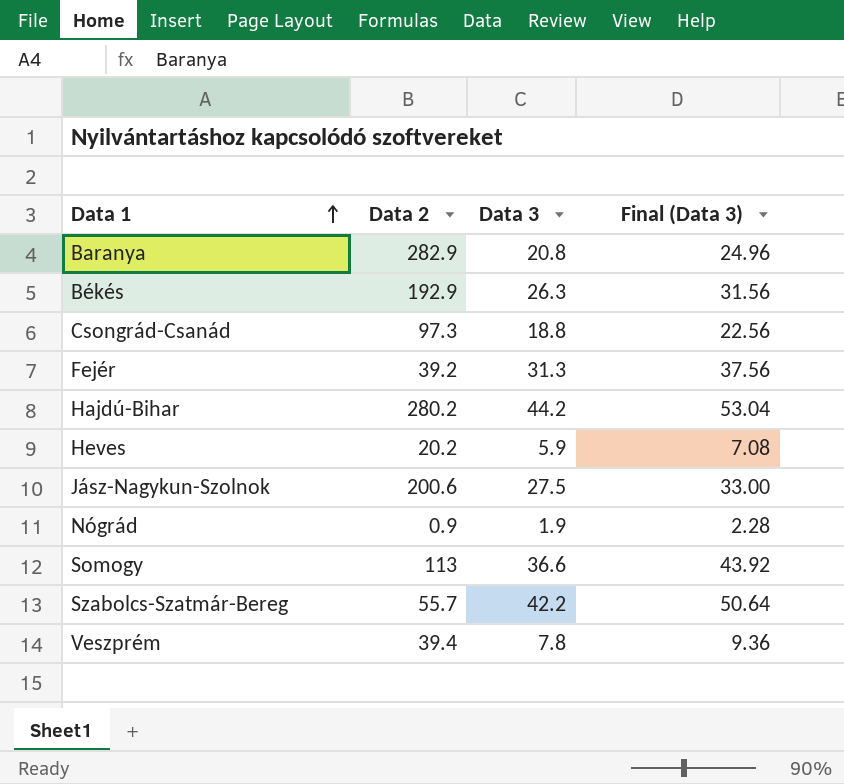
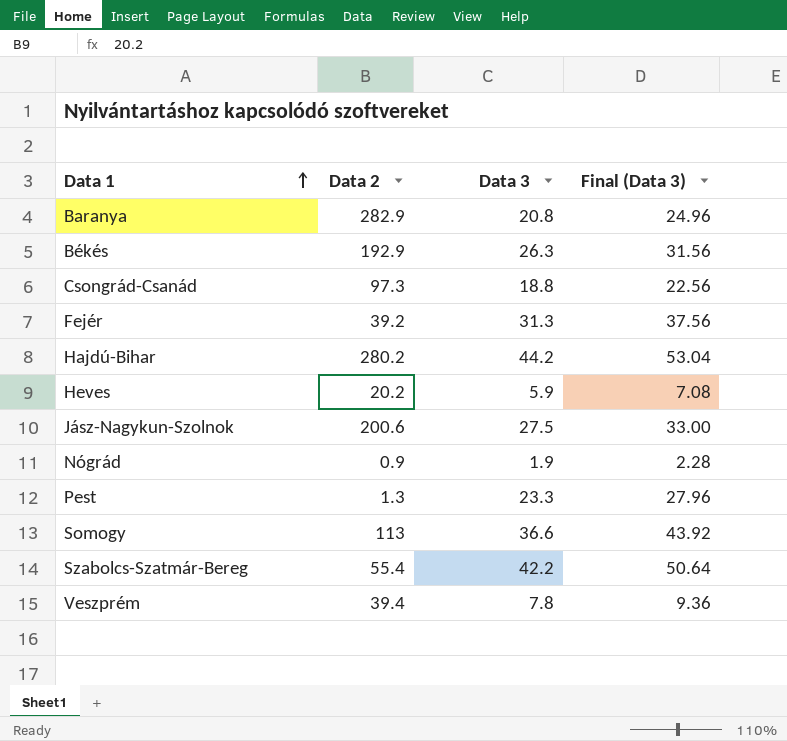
row Pest: none -> 1.3 | 23.3 | 27.96
Szabolcs-Szatmár-Bereg | Data 2: 55.7 -> 55.4

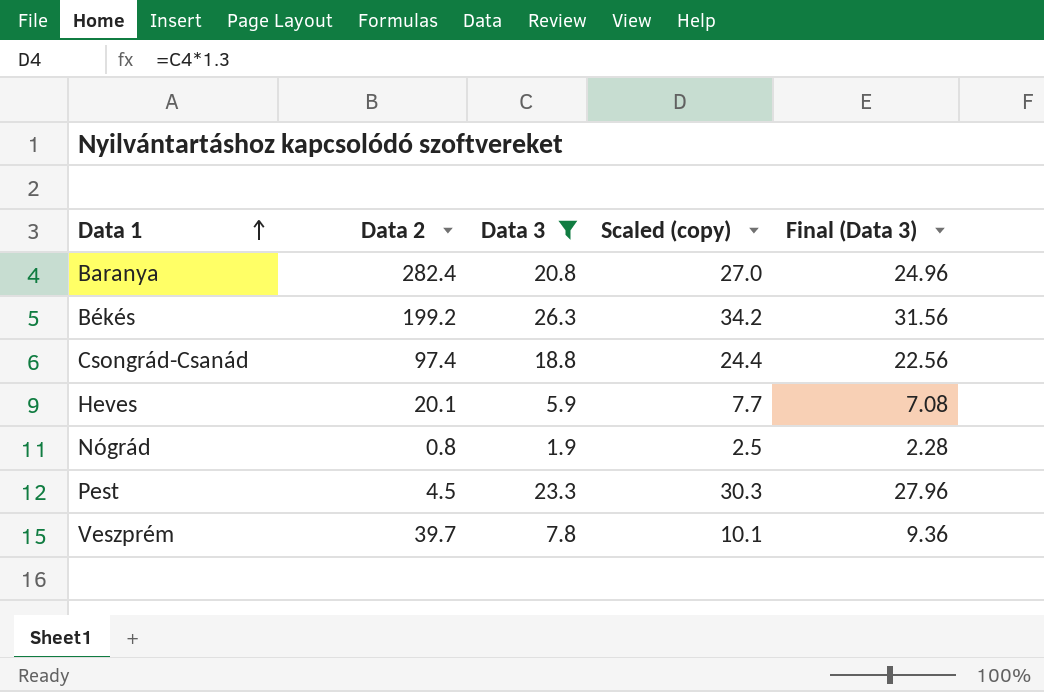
filter: none -> Data 3 <= 26.3
column Scaled (copy) | formula: none -> [Data 3] * 1.3
Baranya | Data 2: 282.9 -> 282.4
Békés | Data 2: 192.9 -> 199.2
Csongrád-Csanád | Data 2: 97.3 -> 97.4
Heves | Data 2: 20.2 -> 20.1
Nógrád | Data 2: 0.9 -> 0.8
Pest | Data 2: 1.3 -> 4.5
Veszprém | Data 2: 39.4 -> 39.7

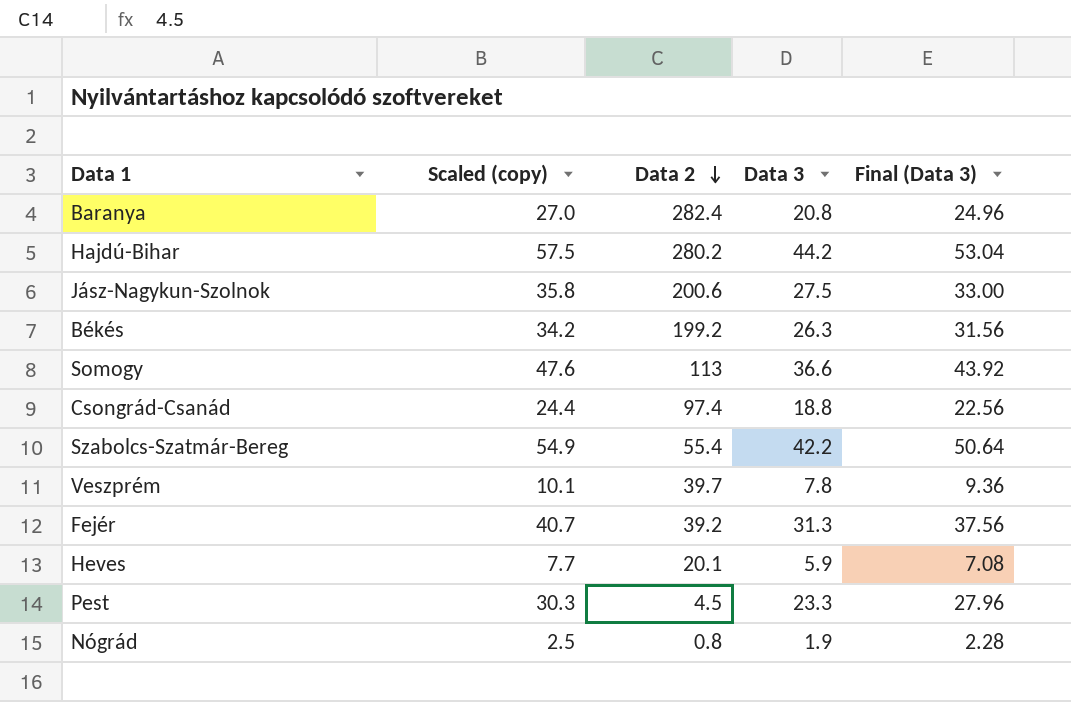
filter: Data 3 <= 26.3 -> none
row order: Data 1 ascending -> Data 2 descending
column Scaled (copy) | position: 4 -> 2

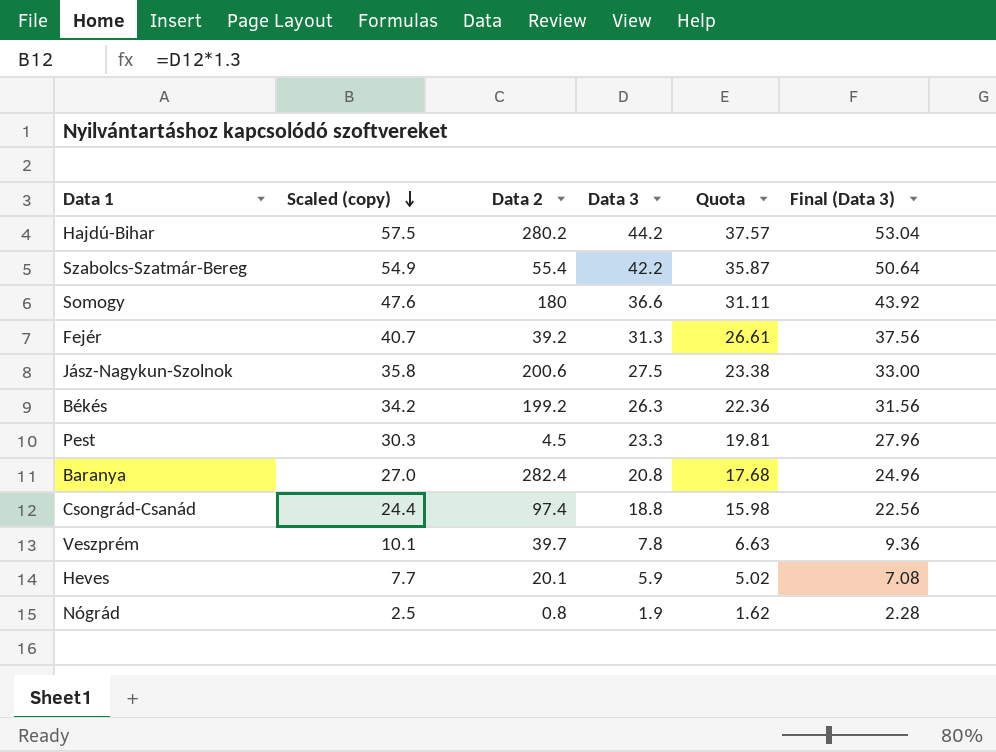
row order: Data 2 descending -> Scaled (copy) descending
column Quota | formula: none -> [Data 3] * 0.85
Somogy | Data 2: 113 -> 180

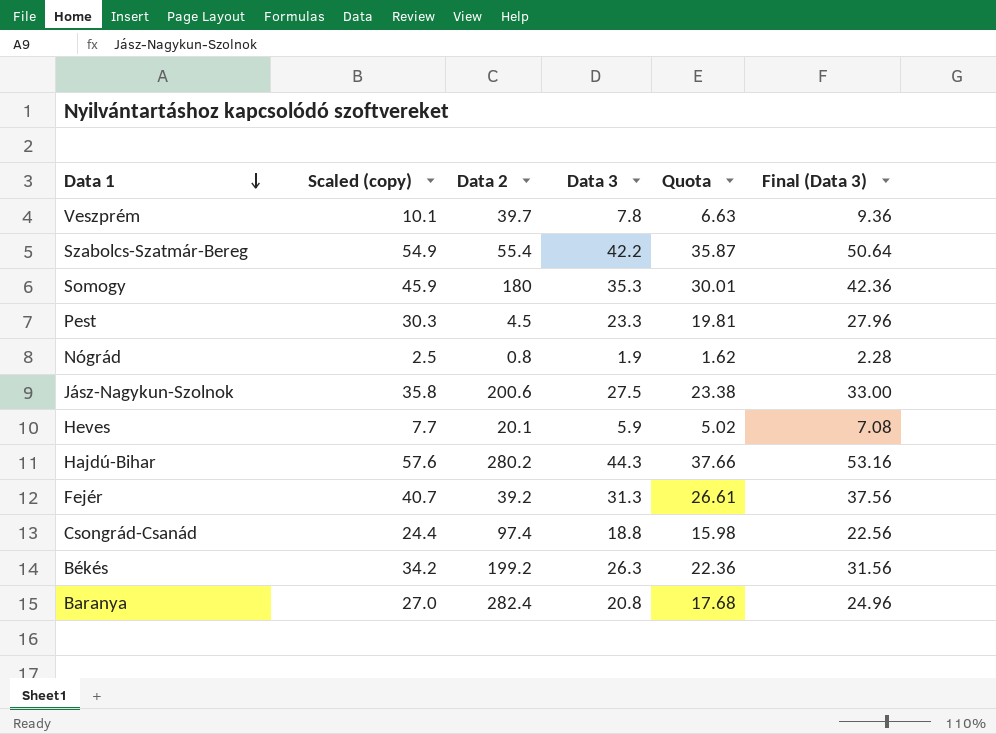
row order: Scaled (copy) descending -> Data 1 descending
Somogy | Scaled (copy): 47.6 -> 45.9
Somogy | Data 3: 36.6 -> 35.3
Somogy | Quota: 31.11 -> 30.01
Somogy | Final (Data 3): 43.92 -> 42.36
Hajdú-Bihar | Scaled (copy): 57.5 -> 57.6
Hajdú-Bihar | Data 3: 44.2 -> 44.3
Hajdú-Bihar | Quota: 37.57 -> 37.66
Hajdú-Bihar | Final (Data 3): 53.04 -> 53.16

